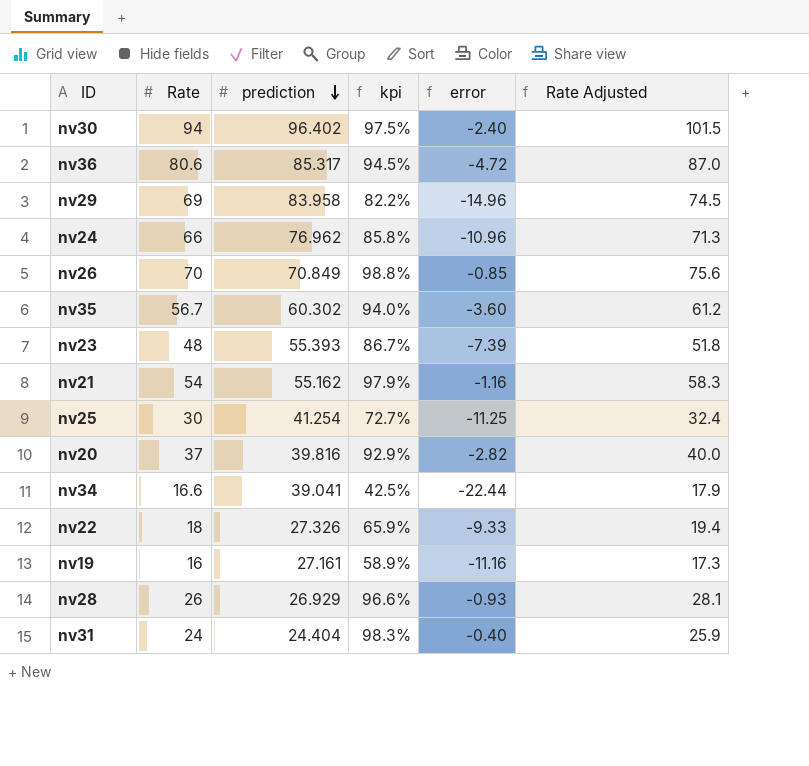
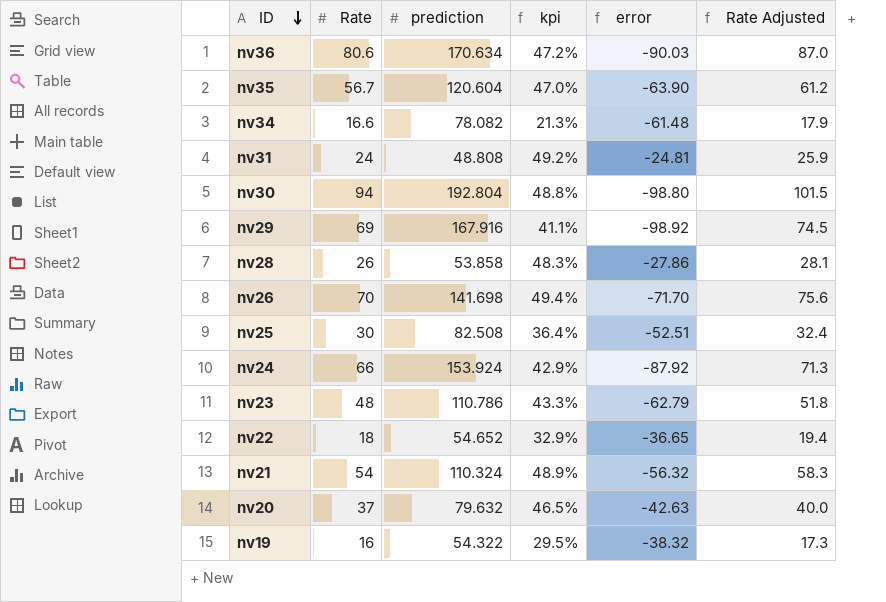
row order: prediction descending -> ID descending
nv36 | prediction: 85.317 -> 170.634
nv36 | kpi: 94.5% -> 47.2%
nv36 | error: -4.72 -> -90.03
nv35 | prediction: 60.302 -> 120.604
nv35 | kpi: 94.0% -> 47.0%
nv35 | error: -3.60 -> -63.90
nv34 | prediction: 39.041 -> 78.082
nv34 | kpi: 42.5% -> 21.3%
nv34 | error: -22.44 -> -61.48
nv31 | prediction: 24.404 -> 48.808
nv31 | kpi: 98.3% -> 49.2%
nv31 | error: -0.40 -> -24.81
nv30 | prediction: 96.402 -> 192.804
nv30 | kpi: 97.5% -> 48.8%
nv30 | error: -2.40 -> -98.80
nv29 | prediction: 83.958 -> 167.916
nv29 | kpi: 82.2% -> 41.1%
nv29 | error: -14.96 -> -98.92
nv28 | prediction: 26.929 -> 53.858
nv28 | kpi: 96.6% -> 48.3%
nv28 | error: -0.93 -> -27.86
nv26 | prediction: 70.849 -> 141.698
nv26 | kpi: 98.8% -> 49.4%
nv26 | error: -0.85 -> -71.70
nv25 | prediction: 41.254 -> 82.508
nv25 | kpi: 72.7% -> 36.4%
nv25 | error: -11.25 -> -52.51
nv24 | prediction: 76.962 -> 153.924
nv24 | kpi: 85.8% -> 42.9%
nv24 | error: -10.96 -> -87.92
nv23 | prediction: 55.393 -> 110.786
nv23 | kpi: 86.7% -> 43.3%
nv23 | error: -7.39 -> -62.79
nv22 | prediction: 27.326 -> 54.652
nv22 | kpi: 65.9% -> 32.9%
nv22 | error: -9.33 -> -36.65
nv21 | prediction: 55.162 -> 110.324
nv21 | kpi: 97.9% -> 48.9%
nv21 | error: -1.16 -> -56.32
nv20 | prediction: 39.816 -> 79.632
nv20 | kpi: 92.9% -> 46.5%
nv20 | error: -2.82 -> -42.63
nv19 | prediction: 27.161 -> 54.322
nv19 | kpi: 58.9% -> 29.5%
nv19 | error: -11.16 -> -38.32

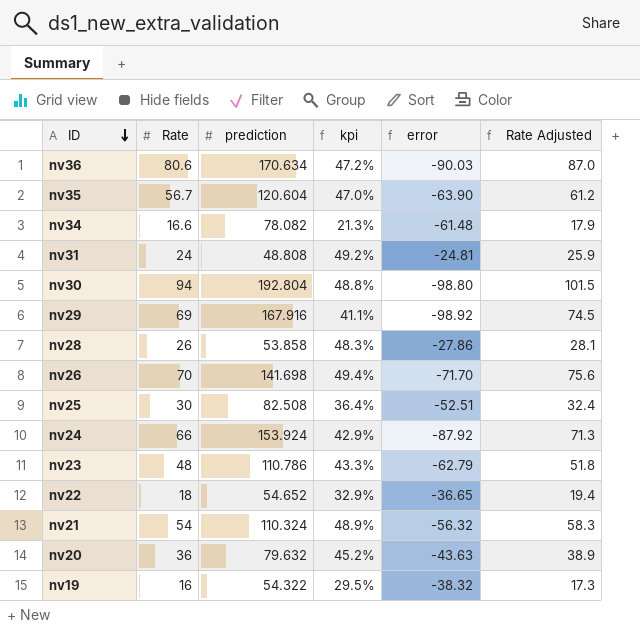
nv20 | Rate: 37 -> 36
nv20 | kpi: 46.5% -> 45.2%
nv20 | error: -42.63 -> -43.63
nv20 | Rate Adjusted: 40.0 -> 38.9

